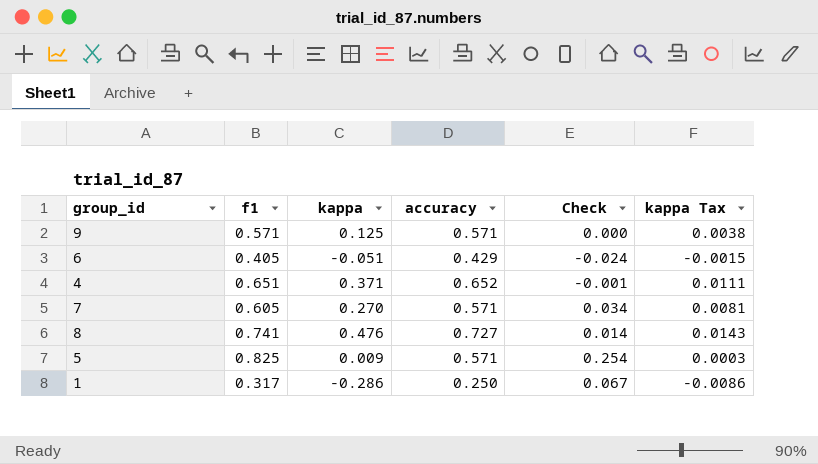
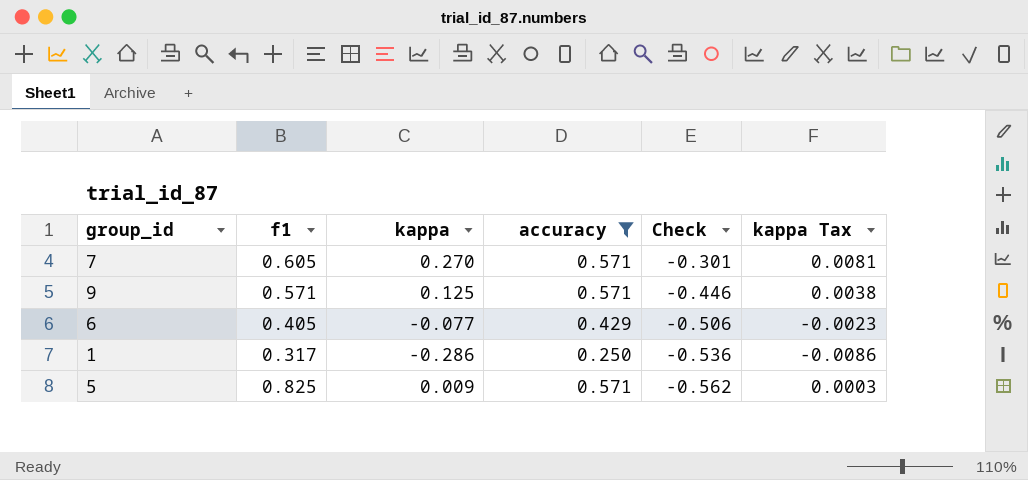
filter: none -> accuracy <= 0.571
row order: none -> Check descending
column Check | formula: [f1] - [accuracy] -> [kappa] - [accuracy]
6 | kappa: -0.051 -> -0.077
6 | kappa Tax: -0.0015 -> -0.0023

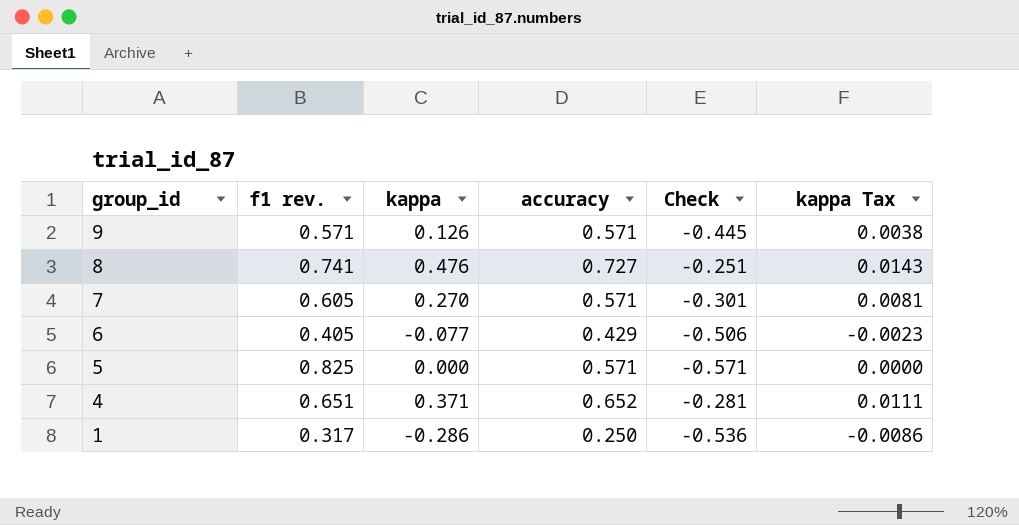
filter: accuracy <= 0.571 -> none
row order: Check descending -> group_id descending
column name: f1 -> f1 rev.
9 | kappa: 0.125 -> 0.126
9 | Check: -0.446 -> -0.445
5 | kappa: 0.009 -> 0.000
5 | Check: -0.562 -> -0.571
5 | kappa Tax: 0.0003 -> 0.0000

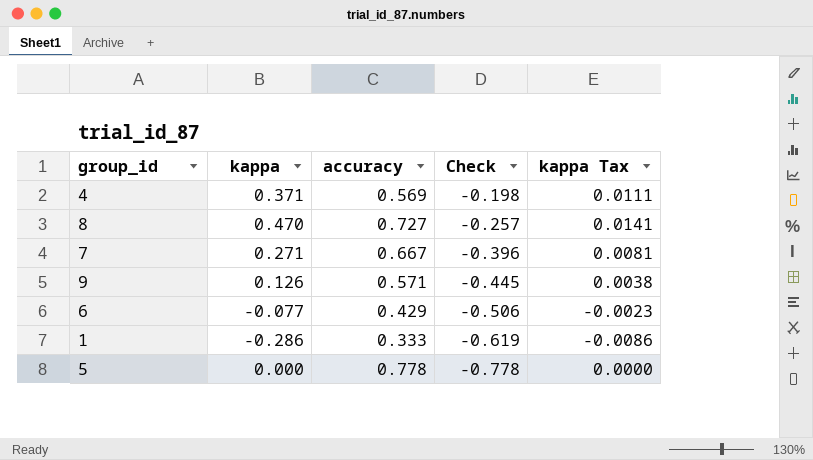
row order: group_id descending -> Check descending
column f1 rev. | position: 2 -> none
4 | accuracy: 0.652 -> 0.569
4 | Check: -0.281 -> -0.198
8 | kappa: 0.476 -> 0.470
8 | Check: -0.251 -> -0.257
8 | kappa Tax: 0.0143 -> 0.0141
7 | kappa: 0.270 -> 0.271
7 | accuracy: 0.571 -> 0.667
7 | Check: -0.301 -> -0.396
1 | accuracy: 0.250 -> 0.333
1 | Check: -0.536 -> -0.619
5 | accuracy: 0.571 -> 0.778
5 | Check: -0.571 -> -0.778

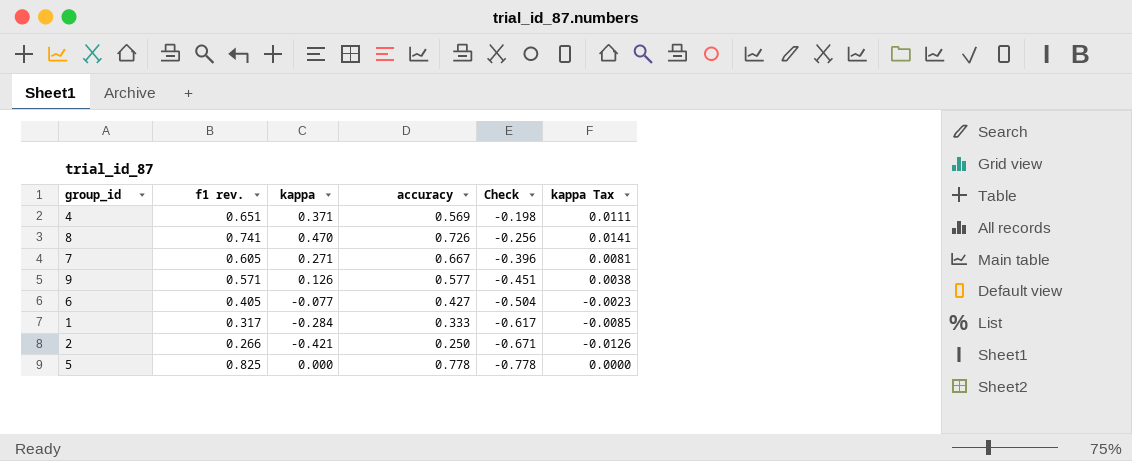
column f1 rev. | position: none -> 2
8 | accuracy: 0.727 -> 0.726
8 | Check: -0.257 -> -0.256
9 | accuracy: 0.571 -> 0.577
9 | Check: -0.445 -> -0.451
6 | accuracy: 0.429 -> 0.427
6 | Check: -0.506 -> -0.504
1 | kappa: -0.286 -> -0.284
1 | Check: -0.619 -> -0.617
1 | kappa Tax: -0.0086 -> -0.0085
row 2: none -> 0.266 | -0.421 | 0.250 | -0.671 | -0.0126

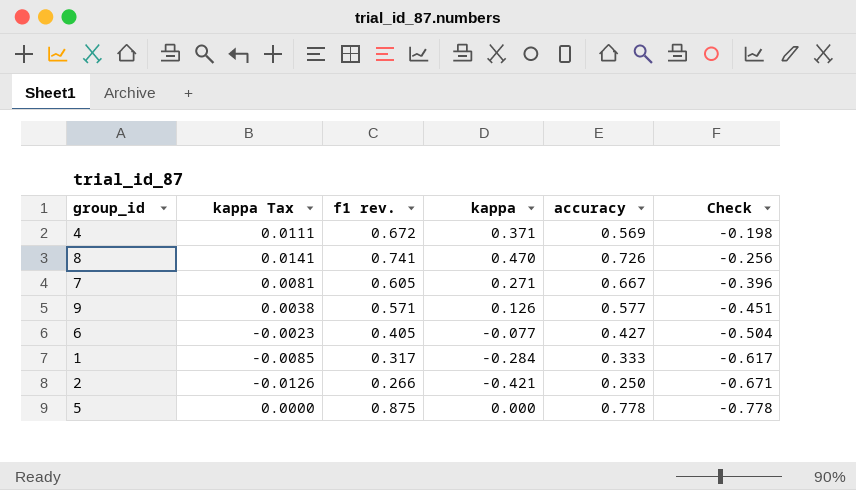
column kappa Tax | position: 6 -> 2
4 | f1 rev.: 0.651 -> 0.672
5 | f1 rev.: 0.825 -> 0.875

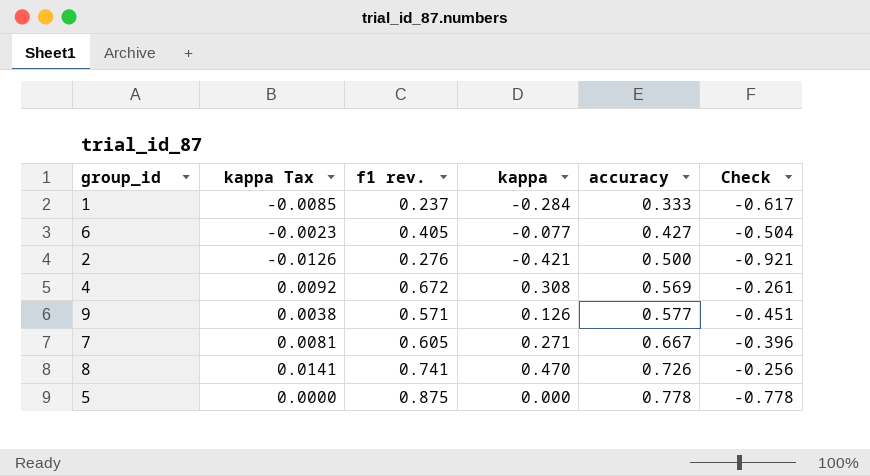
row order: Check descending -> accuracy ascending
1 | f1 rev.: 0.317 -> 0.237
2 | f1 rev.: 0.266 -> 0.276
2 | accuracy: 0.250 -> 0.500
2 | Check: -0.671 -> -0.921
4 | kappa Tax: 0.0111 -> 0.0092
4 | kappa: 0.371 -> 0.308
4 | Check: -0.198 -> -0.261

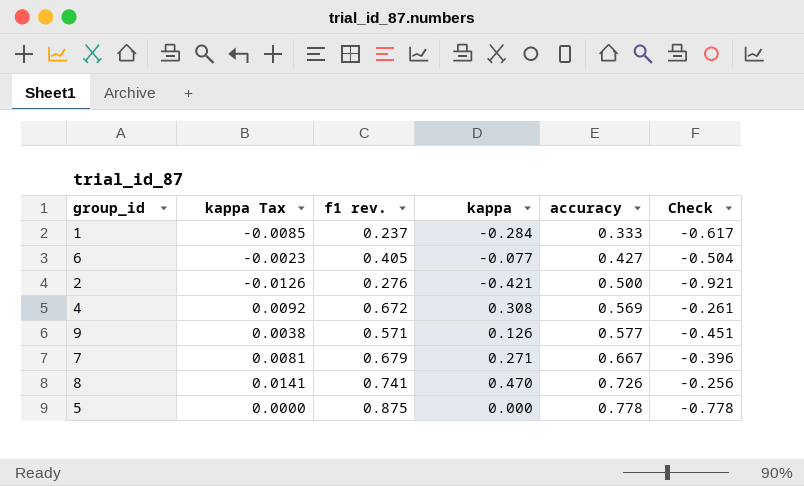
7 | f1 rev.: 0.605 -> 0.679

